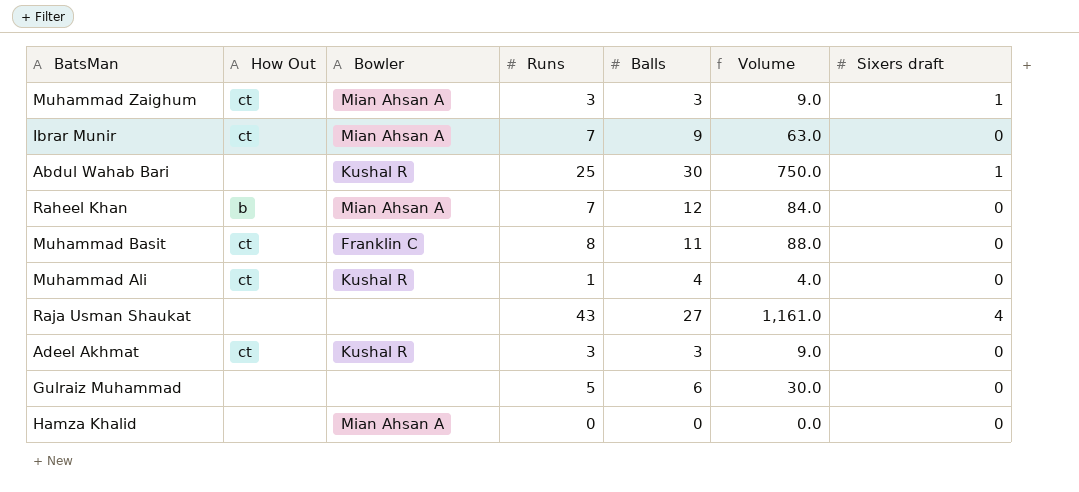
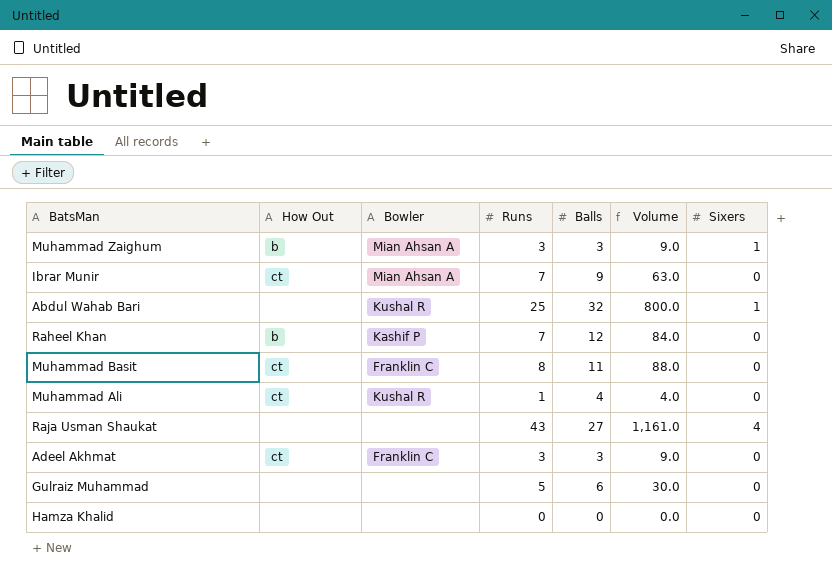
column name: Sixers draft -> Sixers
Muhammad Zaighum | How Out: ct -> b
Abdul Wahab Bari | Balls: 30 -> 32
Abdul Wahab Bari | Volume: 750.0 -> 800.0
Raheel Khan | Bowler: Mian Ahsan A -> Kashif P
Adeel Akhmat | Bowler: Kushal R -> Franklin C
Hamza Khalid | Bowler: Mian Ahsan A -> none

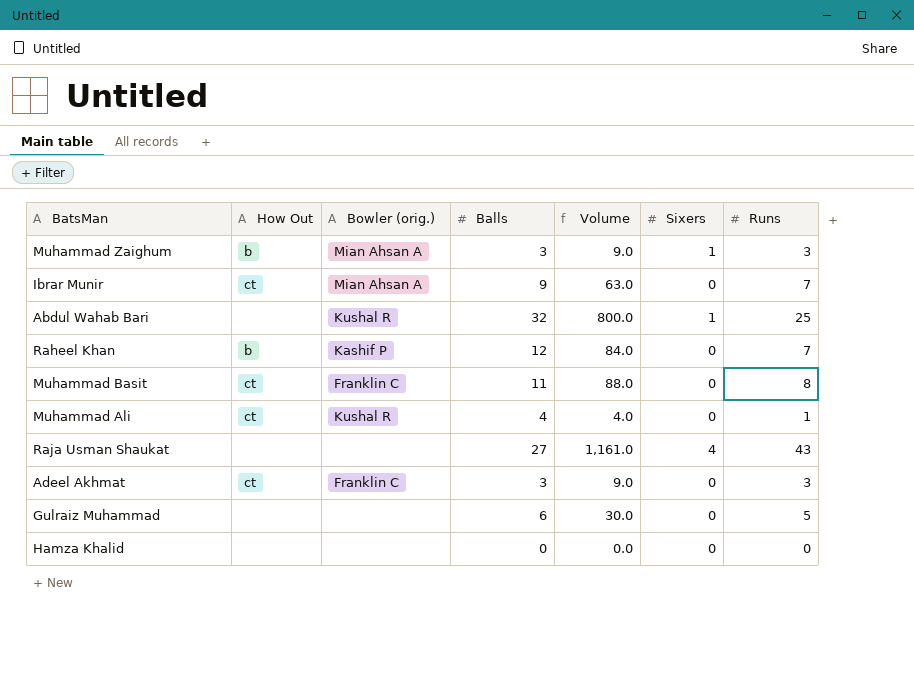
column name: Bowler -> Bowler (orig.)
column Runs | position: 4 -> 7

